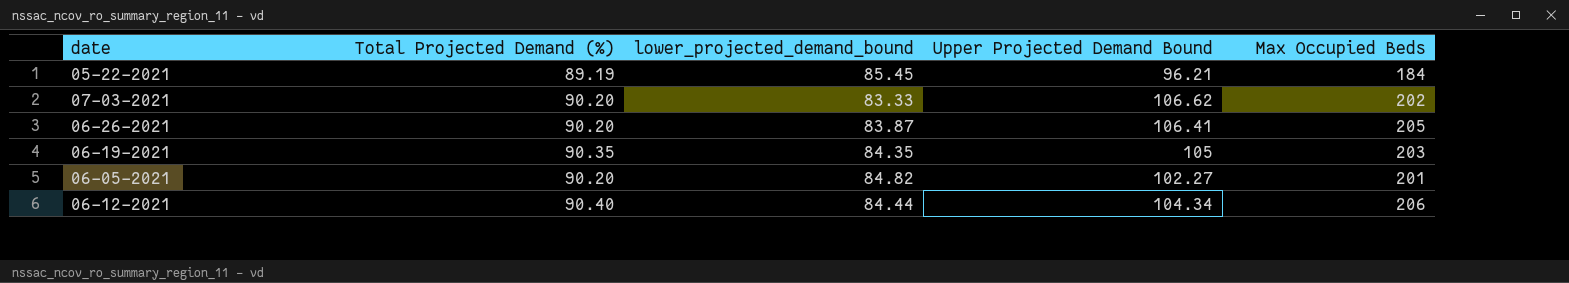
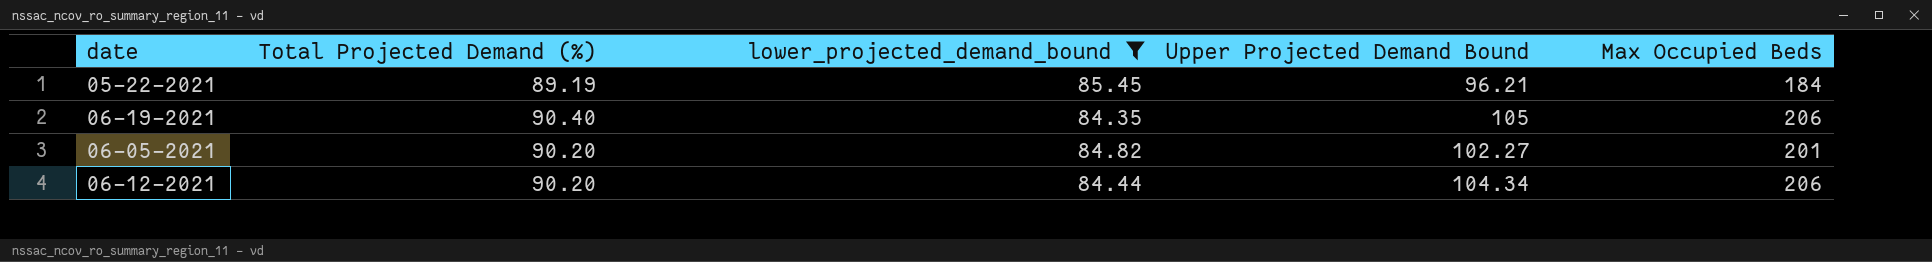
filter: none -> lower_projected_demand_bound >= 84.35
06-19-2021 | Total Projected Demand (%): 90.35 -> 90.40
06-19-2021 | Max Occupied Beds: 203 -> 206
06-12-2021 | Total Projected Demand (%): 90.40 -> 90.20

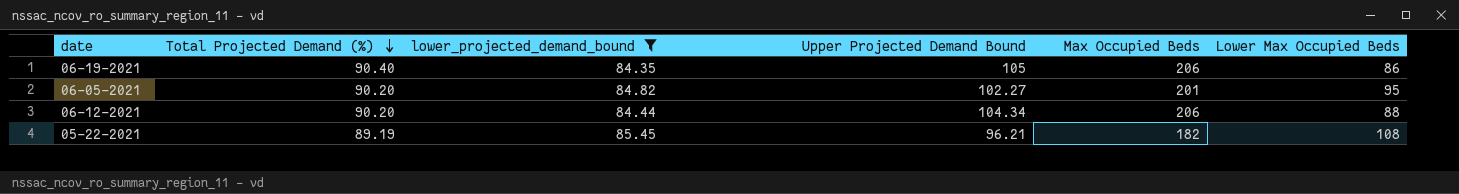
row order: none -> Total Projected Demand (%) descending
column Lower Max Occupied Beds | position: none -> 6
05-22-2021 | Max Occupied Beds: 184 -> 182

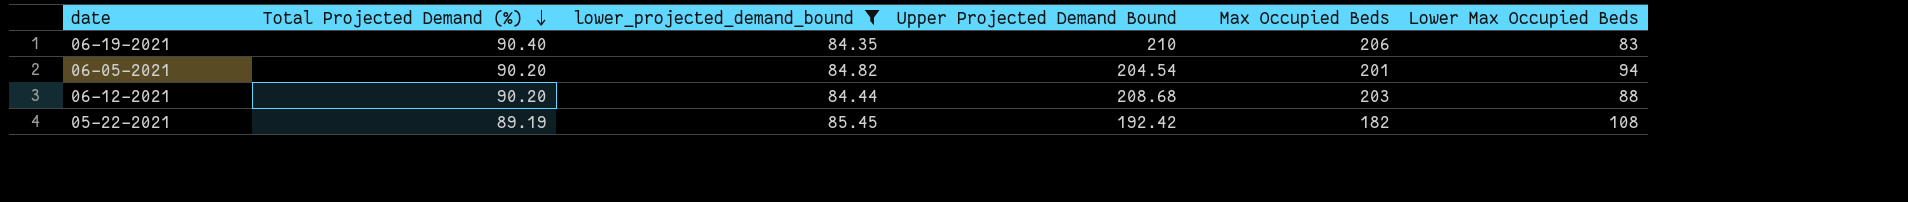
06-19-2021 | Upper Projected Demand Bound: 105 -> 210
06-19-2021 | Lower Max Occupied Beds: 86 -> 83
06-05-2021 | Upper Projected Demand Bound: 102.27 -> 204.54
06-05-2021 | Lower Max Occupied Beds: 95 -> 94
06-12-2021 | Upper Projected Demand Bound: 104.34 -> 208.68
06-12-2021 | Max Occupied Beds: 206 -> 203
05-22-2021 | Upper Projected Demand Bound: 96.21 -> 192.42

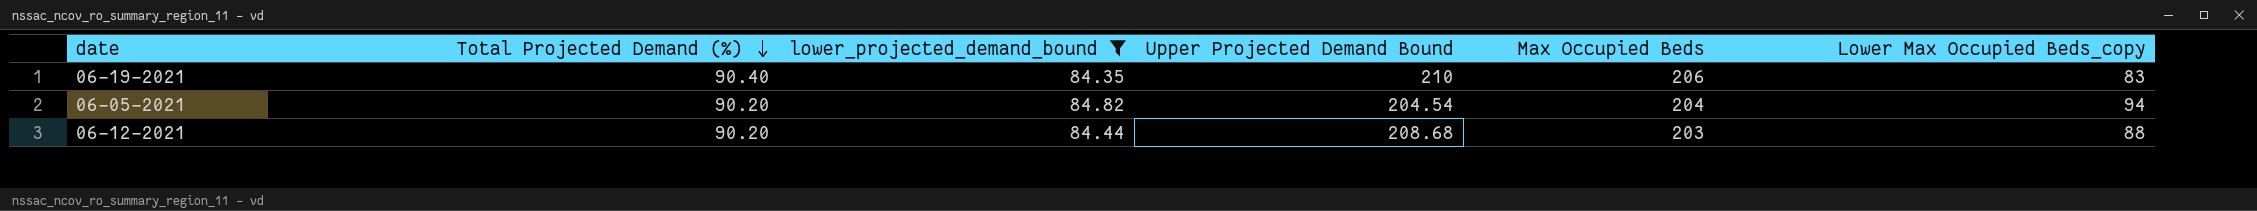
column name: Lower Max Occupied Beds -> Lower Max Occupied Beds_copy
row 05-22-2021: 89.19 | 85.45 | 192.42 | 182 | 108 -> none
06-05-2021 | Max Occupied Beds: 201 -> 204

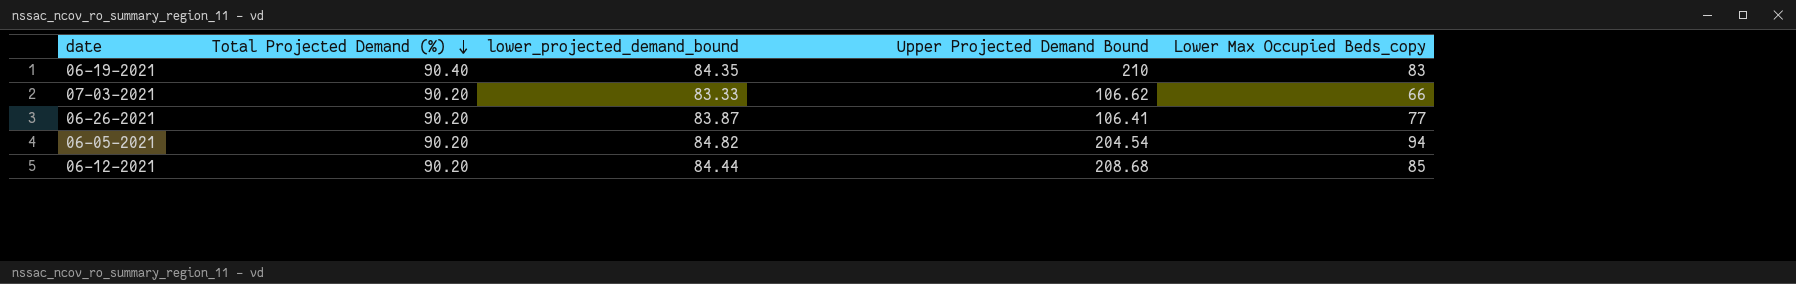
filter: lower_projected_demand_bound >= 84.35 -> none
column Max Occupied Beds | position: 5 -> none
06-12-2021 | Lower Max Occupied Beds_copy: 88 -> 85

